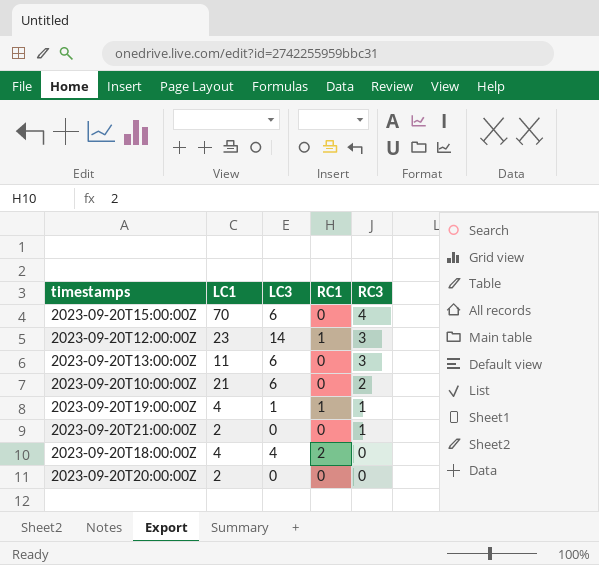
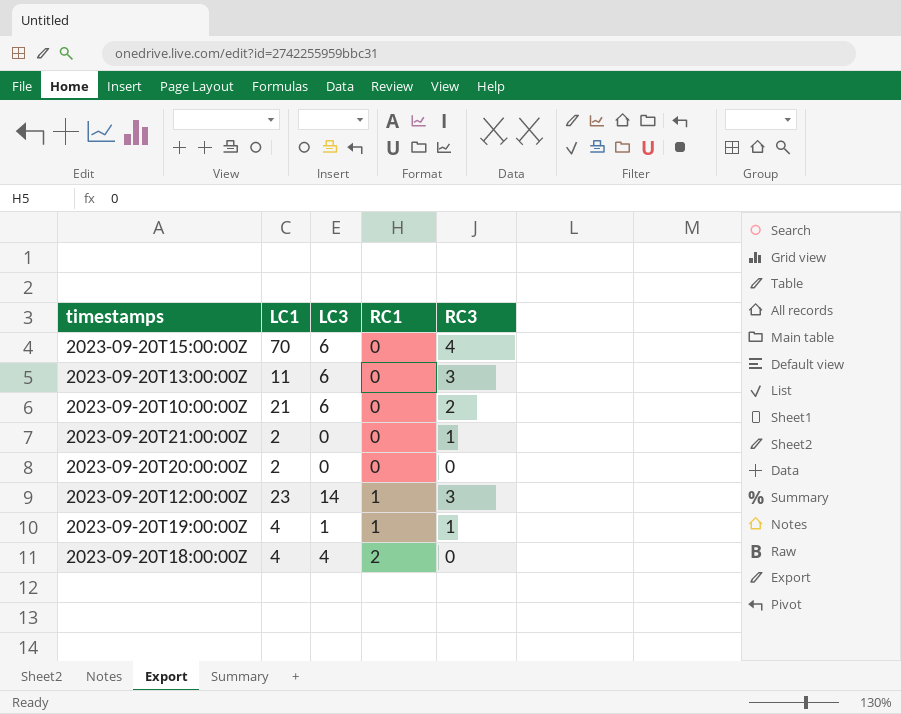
row order: RC3 descending -> RC1 ascending

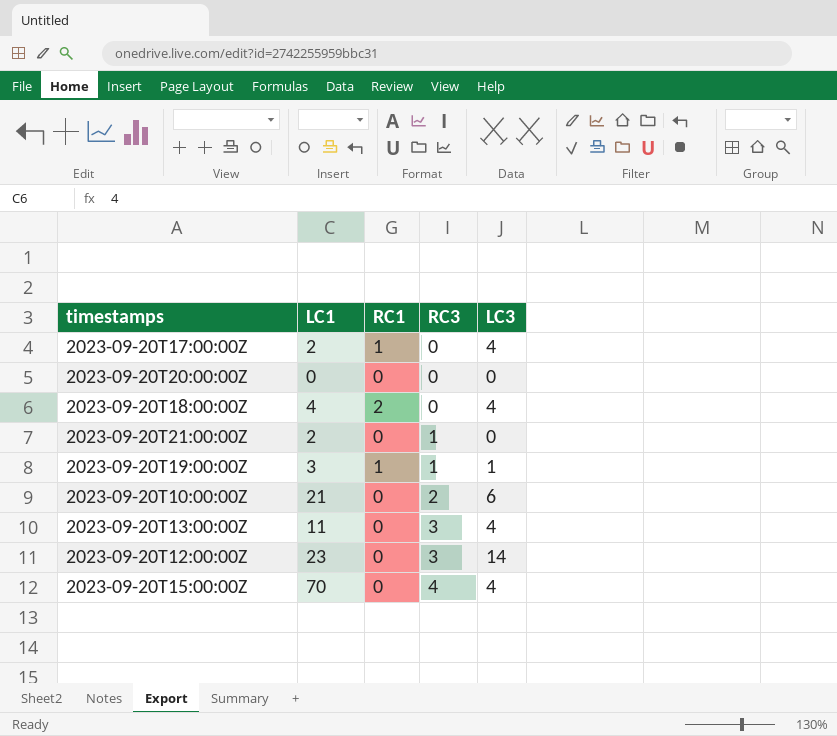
row order: RC1 ascending -> RC3 ascending
column LC3 | position: 3 -> 5
row 2023-09-20T17:00:00Z: none -> 2 | 1 | 0 | 4
2023-09-20T20:00:00Z | LC1: 2 -> 0
2023-09-20T19:00:00Z | LC1: 4 -> 3
2023-09-20T13:00:00Z | LC3: 6 -> 4
2023-09-20T12:00:00Z | RC1: 1 -> 0
2023-09-20T15:00:00Z | LC3: 6 -> 4

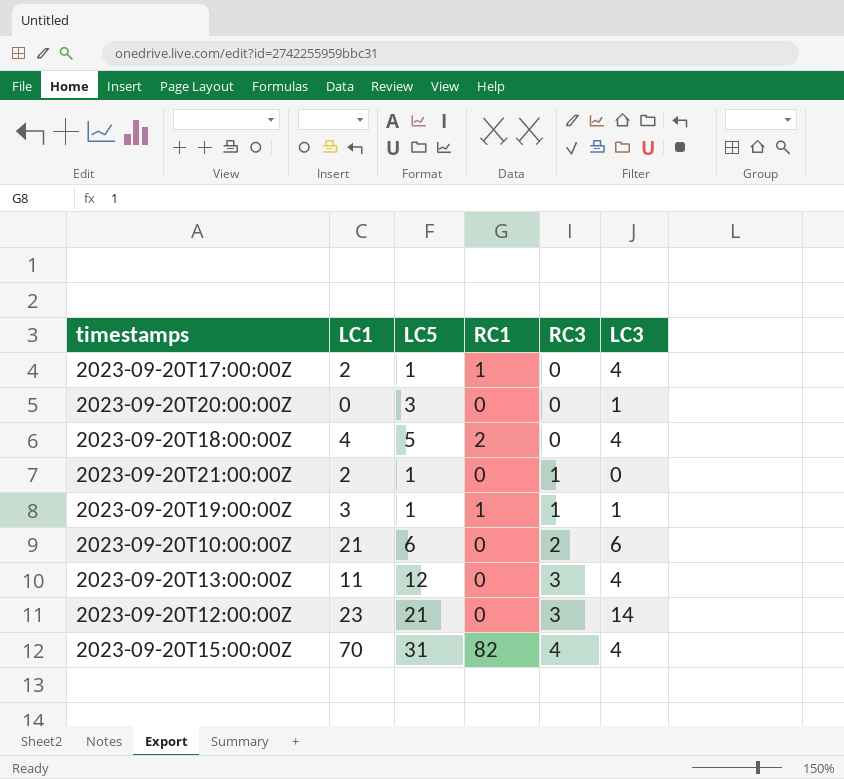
column LC5 | position: none -> 3
2023-09-20T20:00:00Z | LC3: 0 -> 1
2023-09-20T15:00:00Z | RC1: 0 -> 82

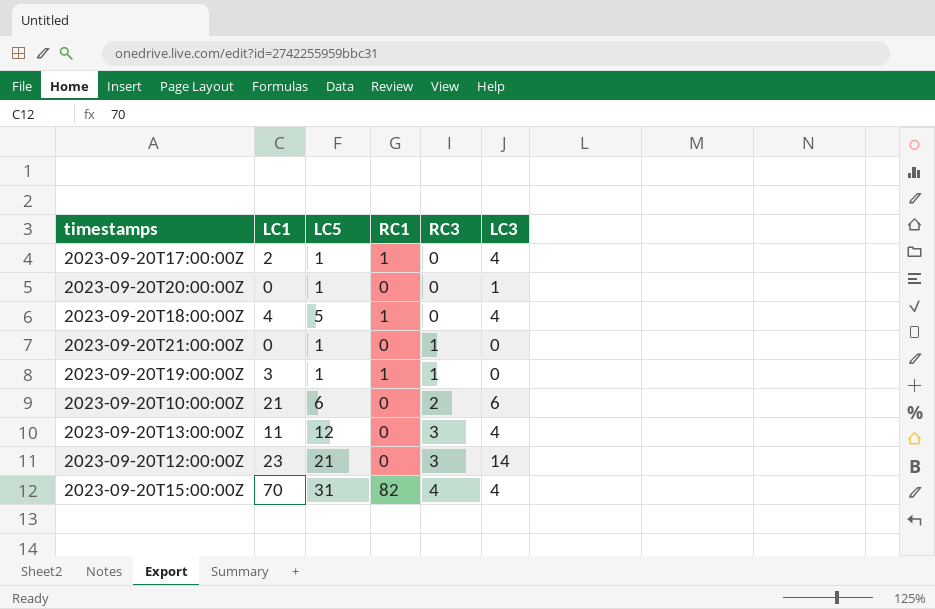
2023-09-20T20:00:00Z | LC5: 3 -> 1
2023-09-20T18:00:00Z | RC1: 2 -> 1
2023-09-20T21:00:00Z | LC1: 2 -> 0
2023-09-20T19:00:00Z | LC3: 1 -> 0

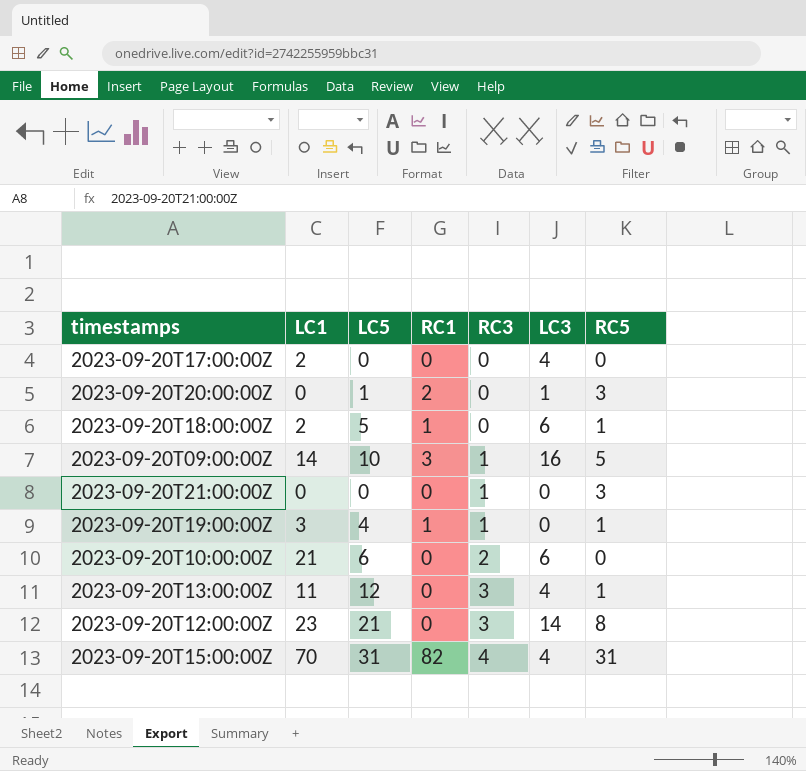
column RC5 | position: none -> 7
2023-09-20T17:00:00Z | LC5: 1 -> 0
2023-09-20T17:00:00Z | RC1: 1 -> 0
2023-09-20T20:00:00Z | RC1: 0 -> 2
2023-09-20T18:00:00Z | LC1: 4 -> 2
2023-09-20T18:00:00Z | LC3: 4 -> 6
row 2023-09-20T09:00:00Z: none -> 14 | 10 | 3 | 1 | 16 | 5
2023-09-20T21:00:00Z | LC5: 1 -> 0
2023-09-20T19:00:00Z | LC5: 1 -> 4

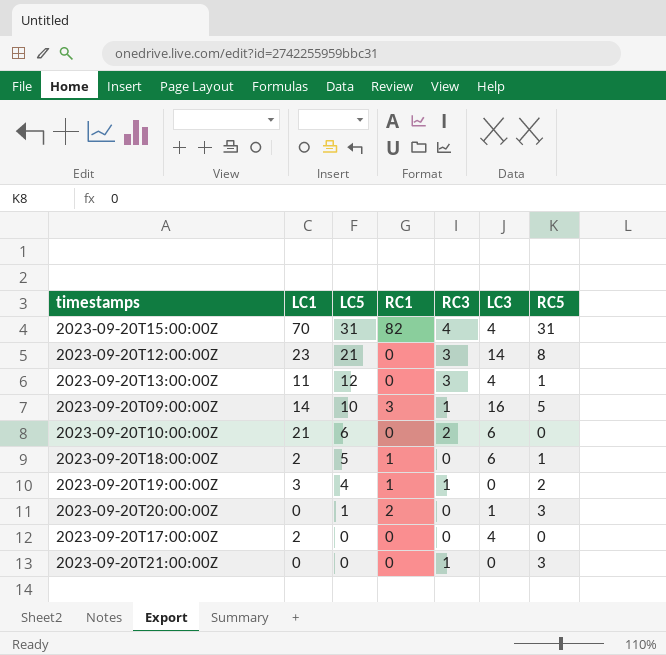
row order: RC3 ascending -> LC5 descending
2023-09-20T19:00:00Z | RC5: 1 -> 2

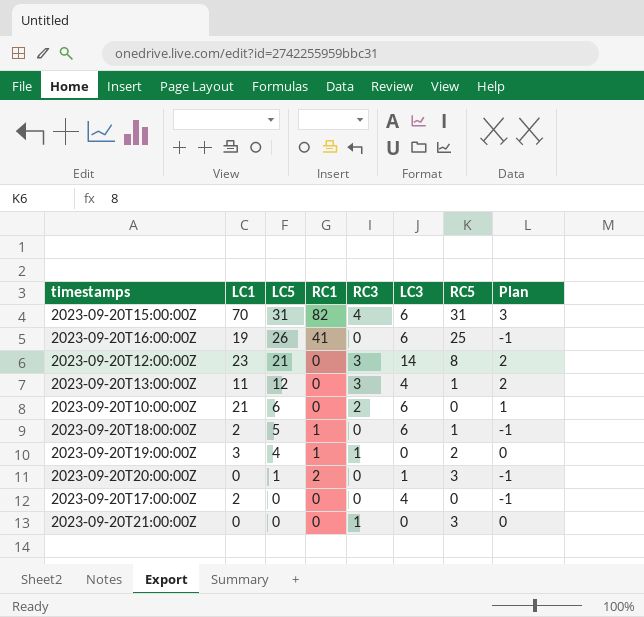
column Plan | formula: none -> [RC3] - 1
row 2023-09-20T09:00:00Z: 14 | 10 | 3 | 1 | 16 | 5 -> none
2023-09-20T15:00:00Z | LC3: 4 -> 6
row 2023-09-20T16:00:00Z: none -> 19 | 26 | 41 | 0 | 6 | 25 | -1

